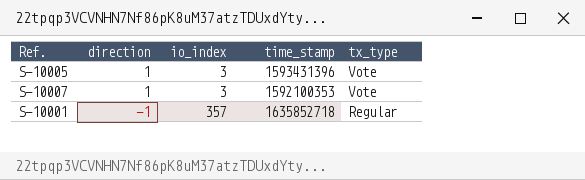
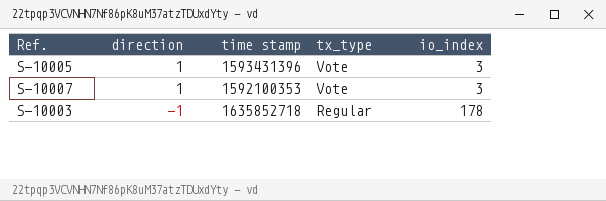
column name: time_stamp -> time stamp
column io_index | position: 3 -> 5
row S-10001: -1 | 357 | 1635852718 | Regular -> none
row S-10003: none -> -1 | 1635852718 | Regular | 178

